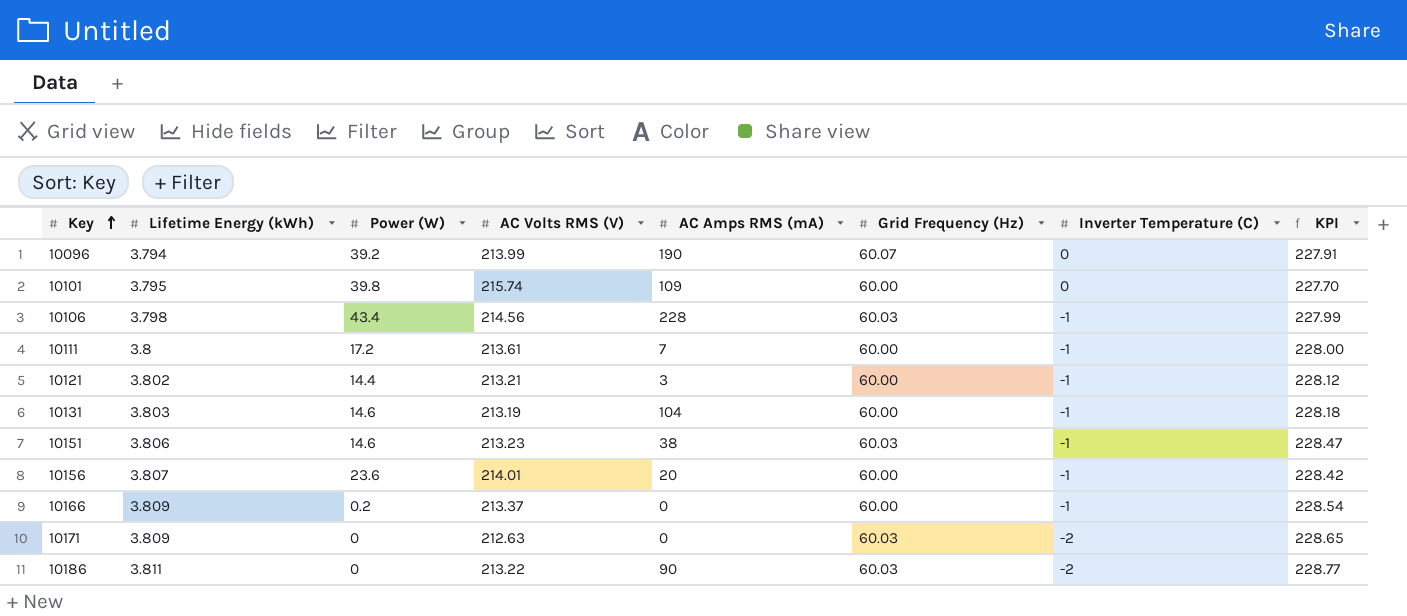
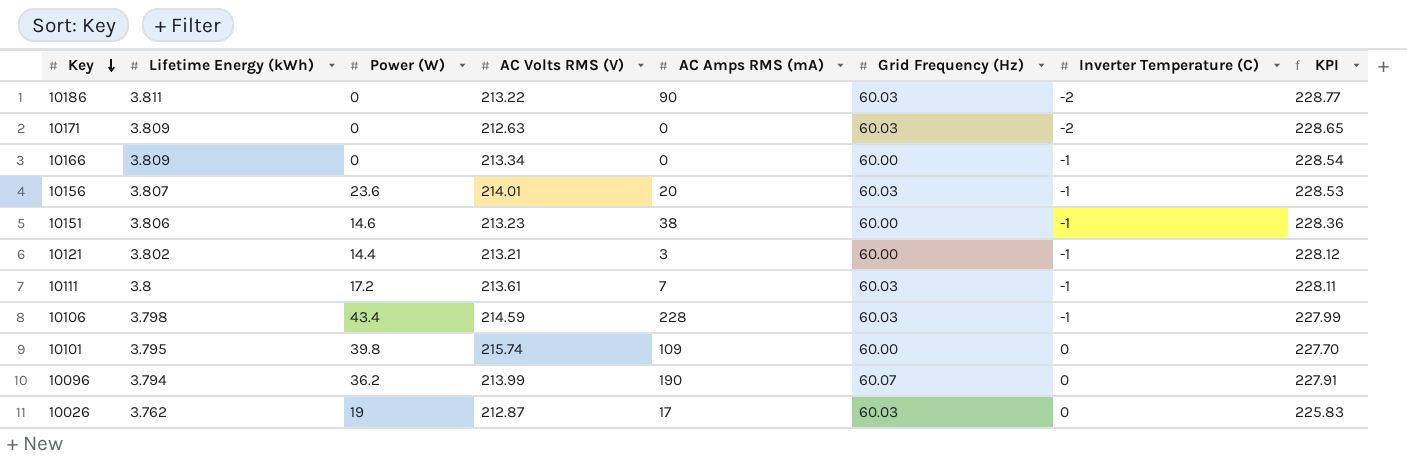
row order: Key ascending -> Key descending
row 10131: 3.803 | 14.6 | 213.19 | 104 | 60.00 | -1 | 228.18 -> none
10166 | Power (W): 0.2 -> 0
10166 | AC Volts RMS (V): 213.37 -> 213.34
10156 | Grid Frequency (Hz): 60.00 -> 60.03
10156 | KPI: 228.42 -> 228.53
10151 | Grid Frequency (Hz): 60.03 -> 60.00
10151 | KPI: 228.47 -> 228.36
10111 | Grid Frequency (Hz): 60.00 -> 60.03
10111 | KPI: 228.00 -> 228.11
10106 | AC Volts RMS (V): 214.56 -> 214.59
10096 | Power (W): 39.2 -> 36.2
row 10026: none -> 3.762 | 19 | 212.87 | 17 | 60.03 | 0 | 225.83

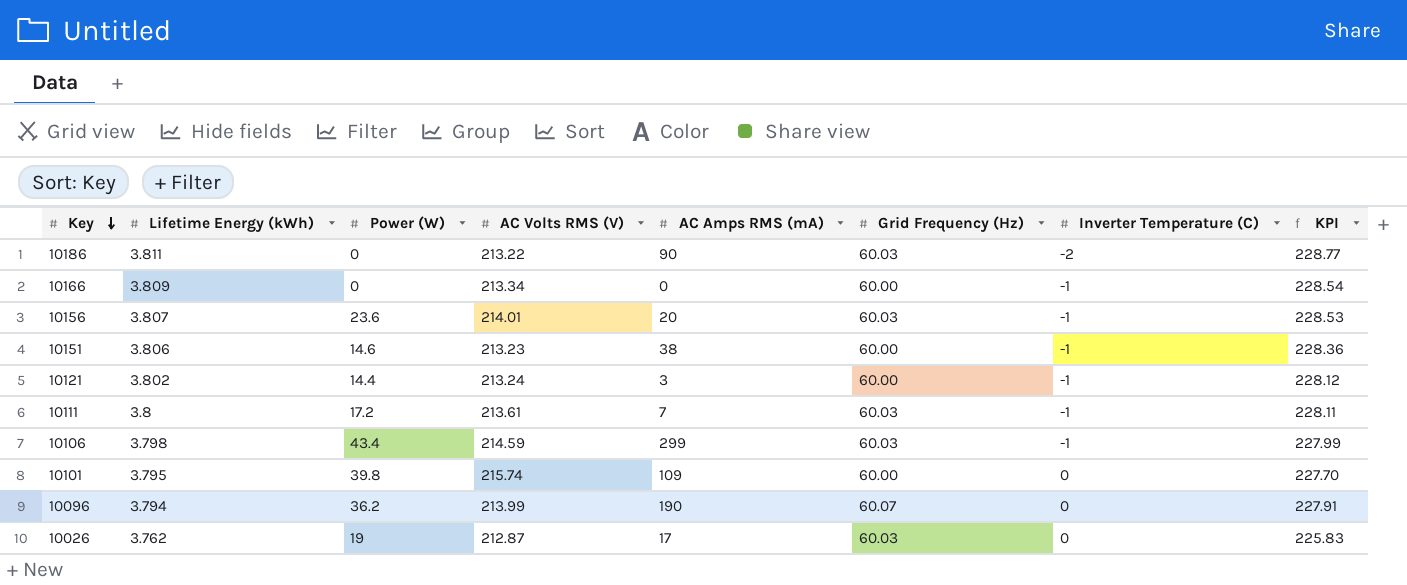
row 10171: 3.809 | 0 | 212.63 | 0 | 60.03 | -2 | 228.65 -> none
10121 | AC Volts RMS (V): 213.21 -> 213.24
10106 | AC Amps RMS (mA): 228 -> 299

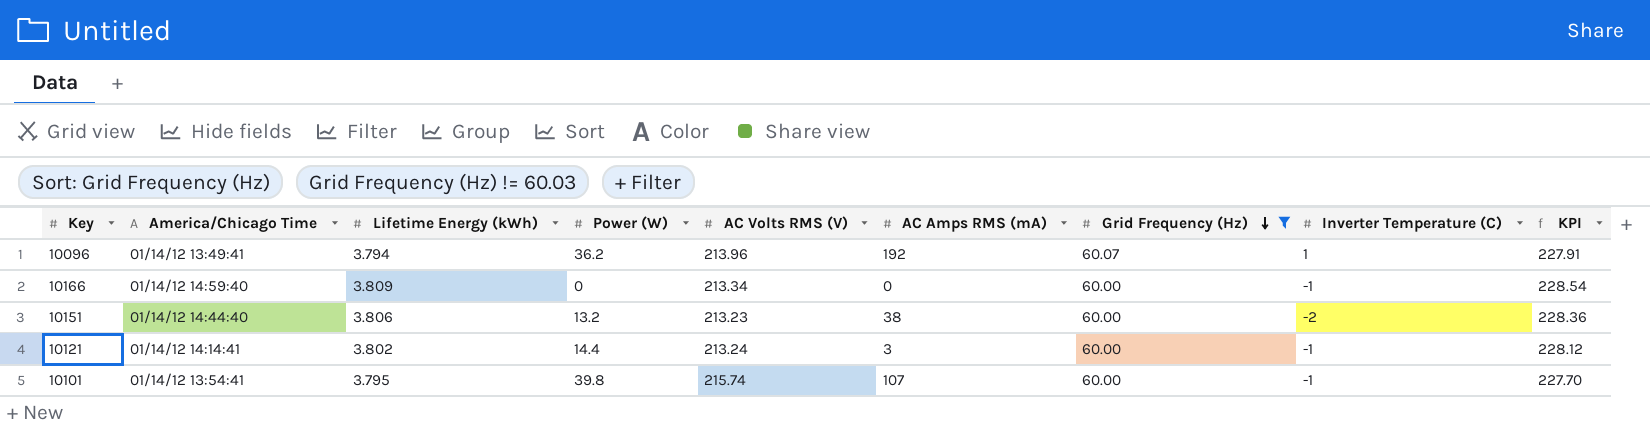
filter: none -> Grid Frequency (Hz) != 60.03
row order: Key descending -> Grid Frequency (Hz) descending
column America/Chicago Time | position: none -> 2
10096 | AC Volts RMS (V): 213.99 -> 213.96
10096 | AC Amps RMS (mA): 190 -> 192
10096 | Inverter Temperature (C): 0 -> 1
10151 | Power (W): 14.6 -> 13.2
10151 | Inverter Temperature (C): -1 -> -2
10101 | AC Amps RMS (mA): 109 -> 107
10101 | Inverter Temperature (C): 0 -> -1

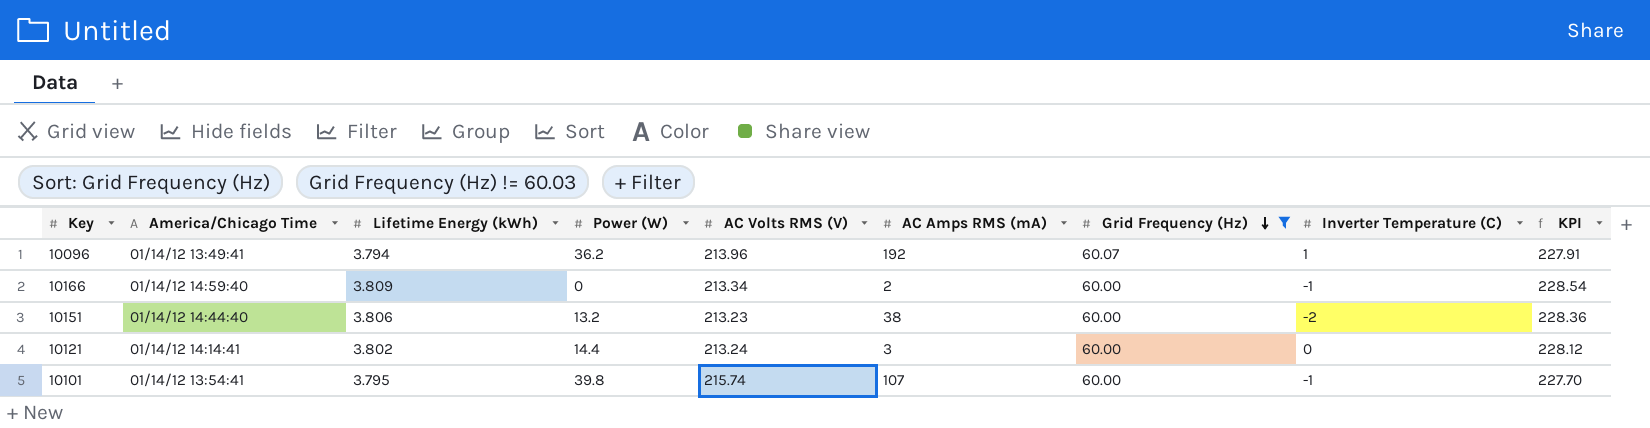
10166 | AC Amps RMS (mA): 0 -> 2
10121 | Inverter Temperature (C): -1 -> 0

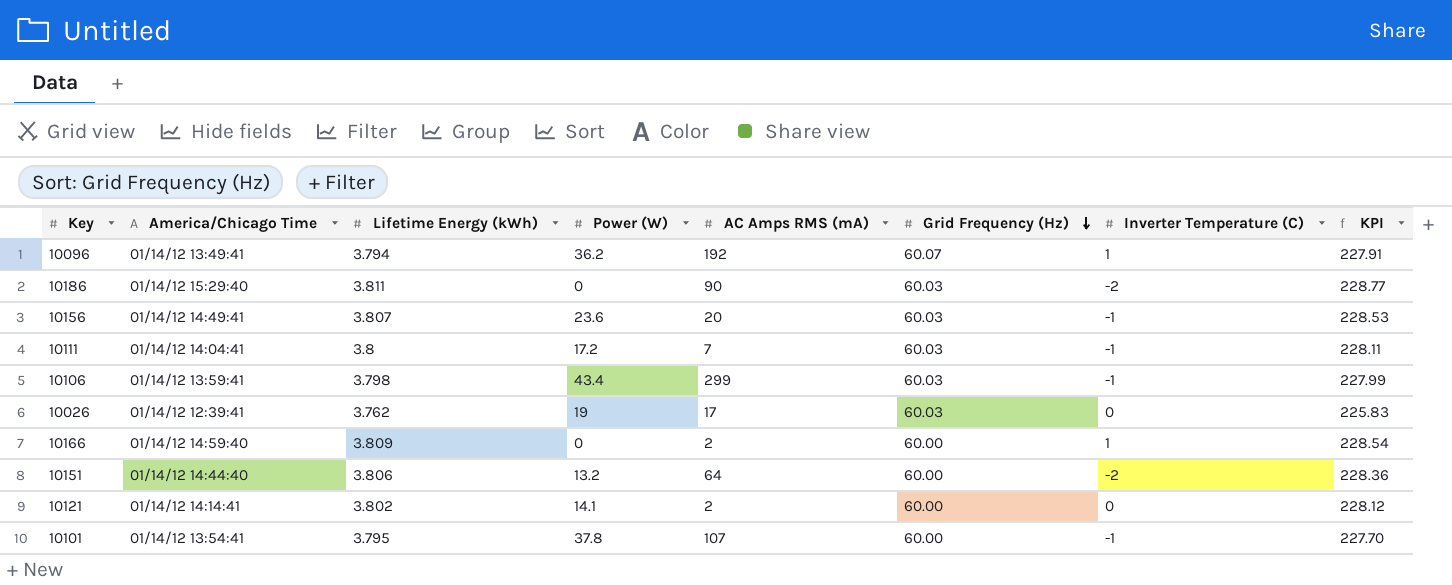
filter: Grid Frequency (Hz) != 60.03 -> none
column AC Volts RMS (V) | position: 5 -> none
10166 | Inverter Temperature (C): -1 -> 1
10151 | AC Amps RMS (mA): 38 -> 64
10121 | Power (W): 14.4 -> 14.1
10121 | AC Amps RMS (mA): 3 -> 2
10101 | Power (W): 39.8 -> 37.8

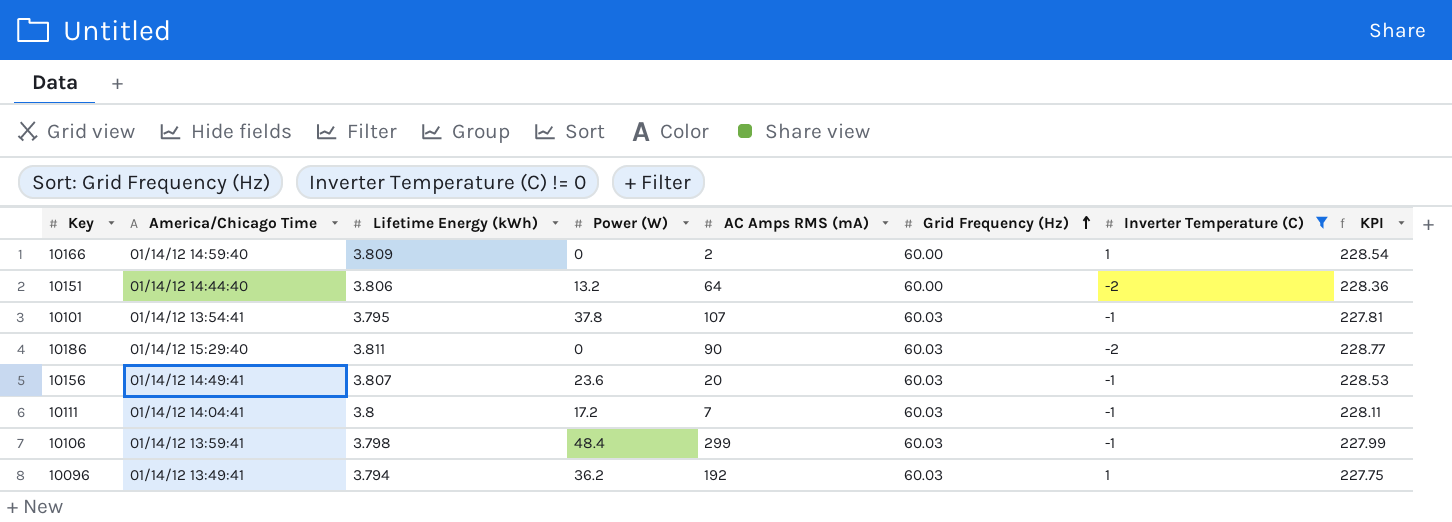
filter: none -> Inverter Temperature (C) != 0
row order: Grid Frequency (Hz) descending -> Grid Frequency (Hz) ascending
10101 | Grid Frequency (Hz): 60.00 -> 60.03
10101 | KPI: 227.70 -> 227.81
10106 | Power (W): 43.4 -> 48.4
10096 | Grid Frequency (Hz): 60.07 -> 60.03
10096 | KPI: 227.91 -> 227.75

